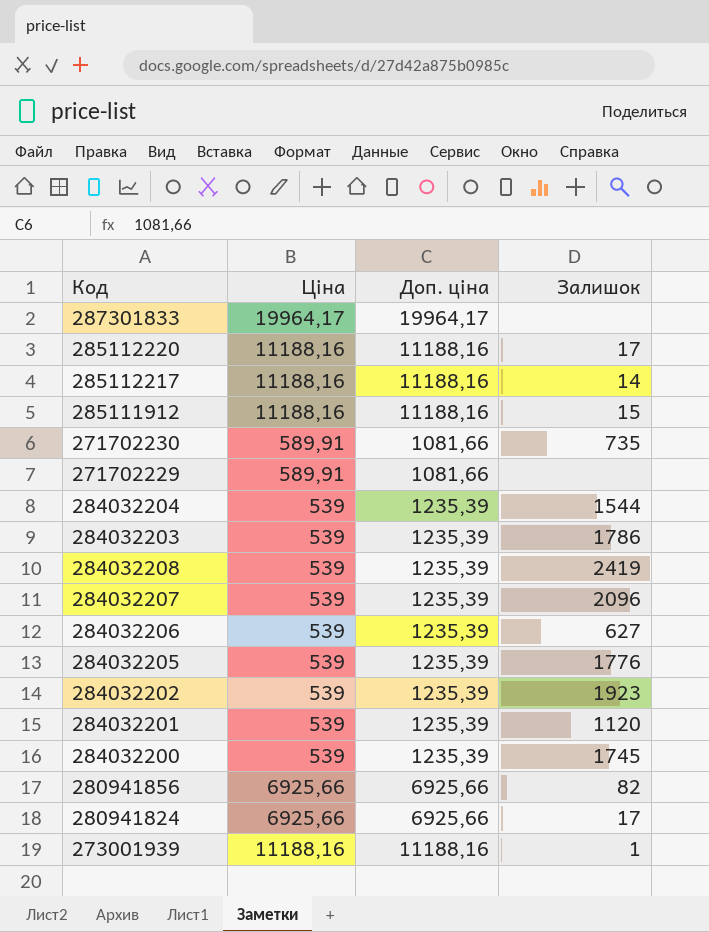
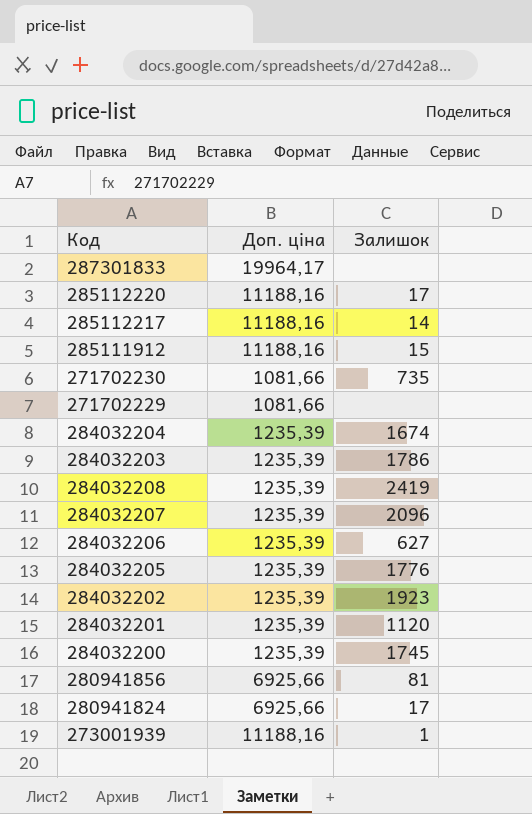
column Ціна | position: 2 -> none
284032204 | Залишок: 1544 -> 1674
280941856 | Залишок: 82 -> 81

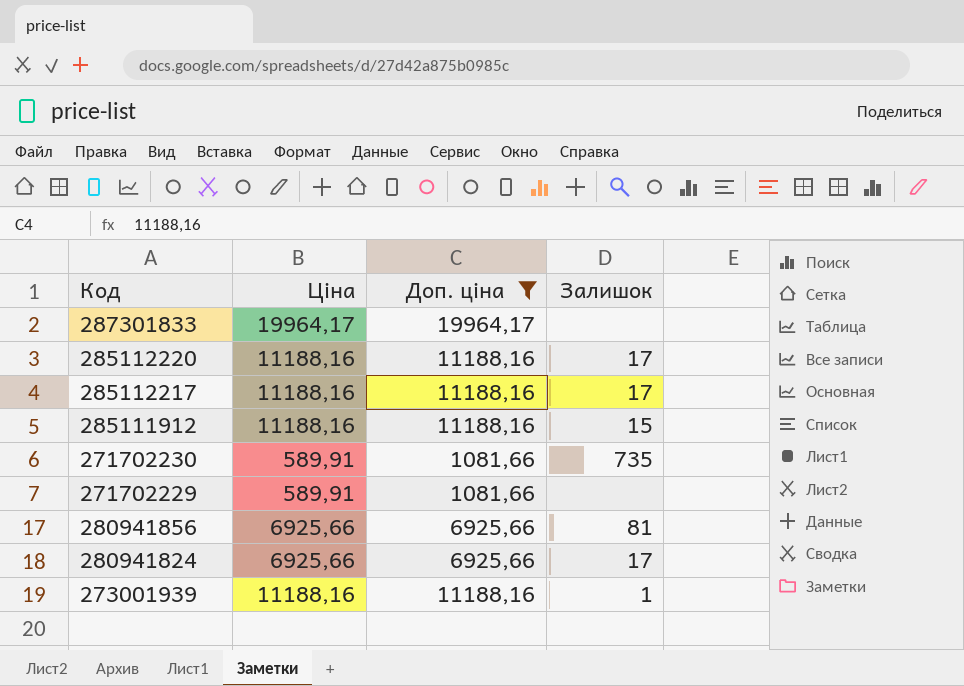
filter: none -> Доп. ціна != 1235,39
column Ціна | position: none -> 2
285112217 | Залишок: 14 -> 17

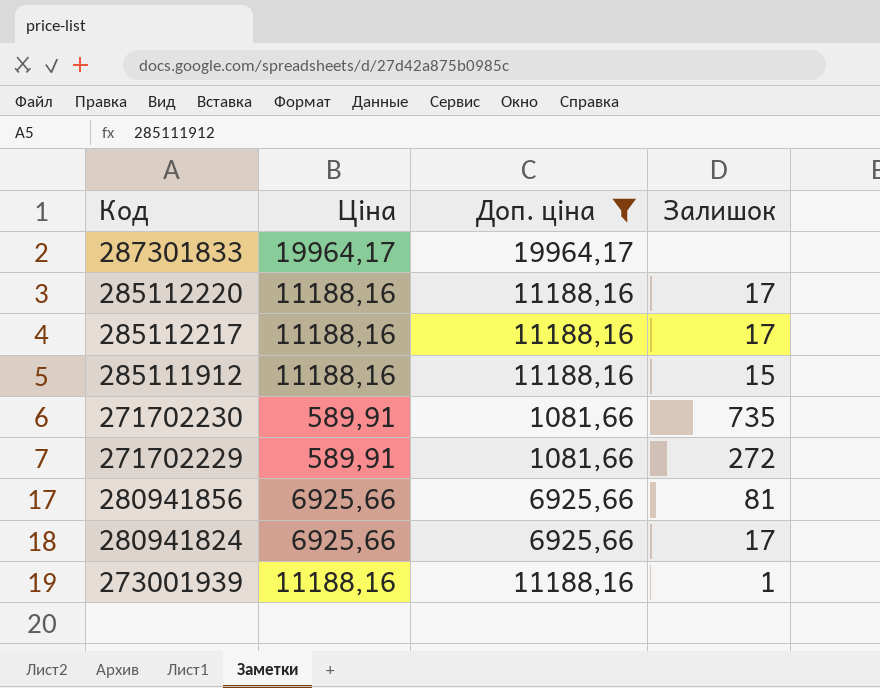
271702229 | Залишок: none -> 272

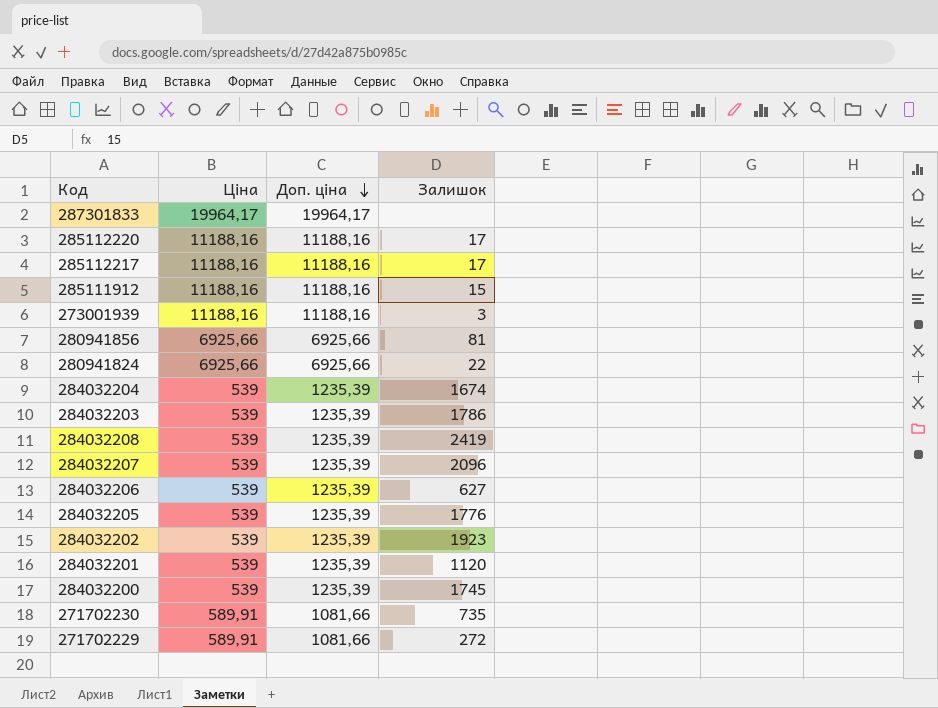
filter: Доп. ціна != 1235,39 -> none
row order: none -> Доп. ціна descending
273001939 | Залишок: 1 -> 3
280941824 | Залишок: 17 -> 22

